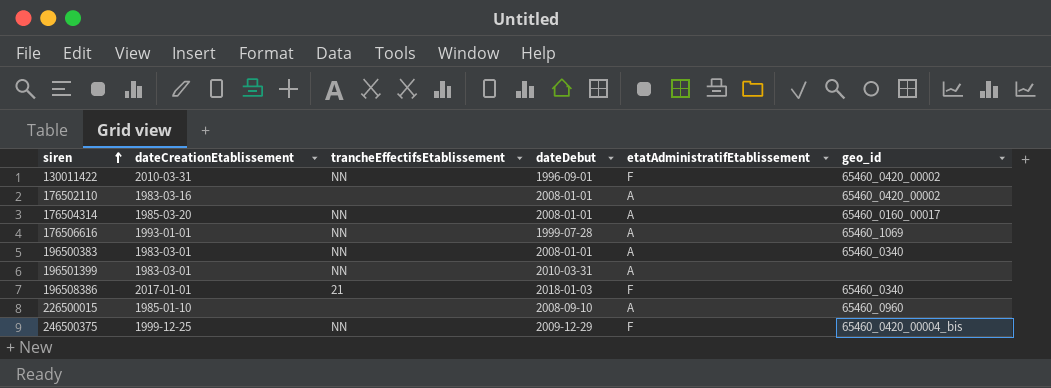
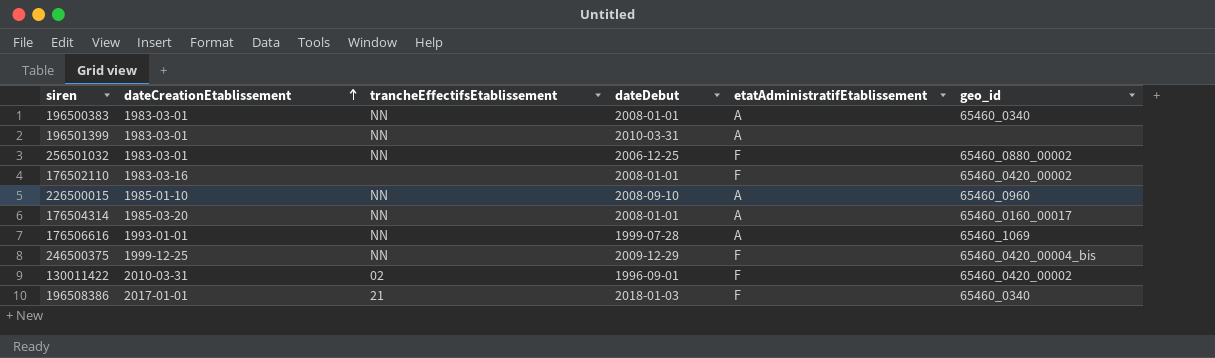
row order: siren ascending -> dateCreationEtablissement ascending
row 256501032: none -> 1983-03-01 | NN | 2006-12-25 | F | 65460_0880_00002
176502110 | etatAdministratifEtablissement: A -> F
226500015 | trancheEffectifsEtablissement: none -> NN
130011422 | trancheEffectifsEtablissement: NN -> 02

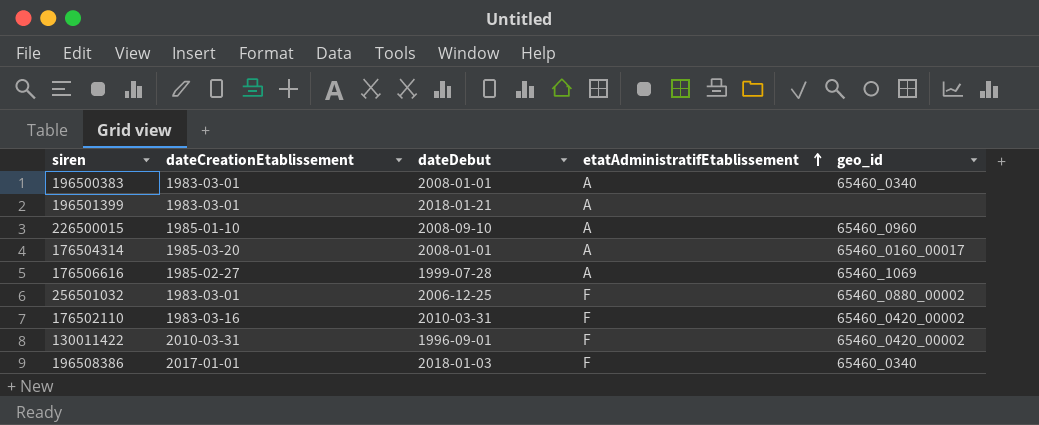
row order: dateCreationEtablissement ascending -> etatAdministratifEtablissement ascending
column trancheEffectifsEtablissement | position: 3 -> none
row 246500375: 1999-12-25 | NN | 2009-12-29 | F | 65460_0420_00004_bis -> none
196501399 | dateDebut: 2010-03-31 -> 2018-01-21
176506616 | dateCreationEtablissement: 1993-01-01 -> 1985-02-27
176502110 | dateDebut: 2008-01-01 -> 2010-03-31

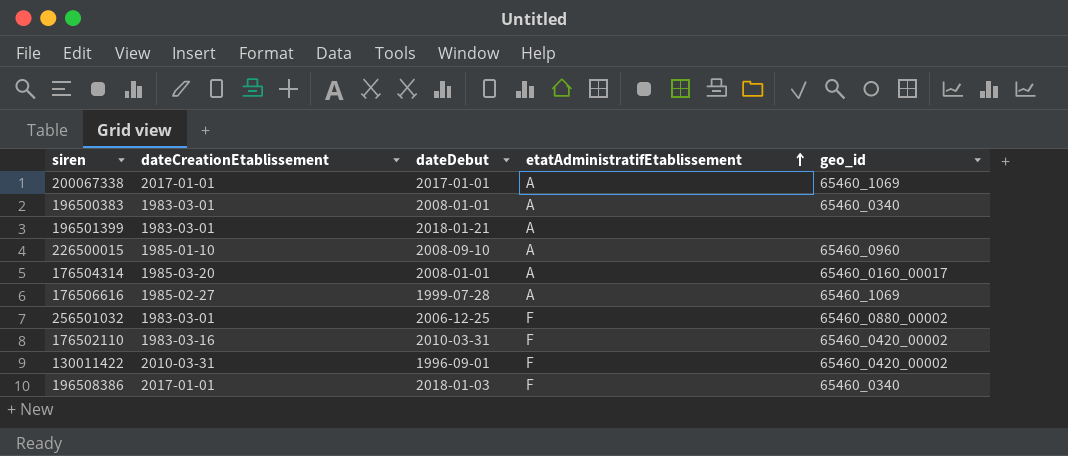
row 200067338: none -> 2017-01-01 | 2017-01-01 | A | 65460_1069

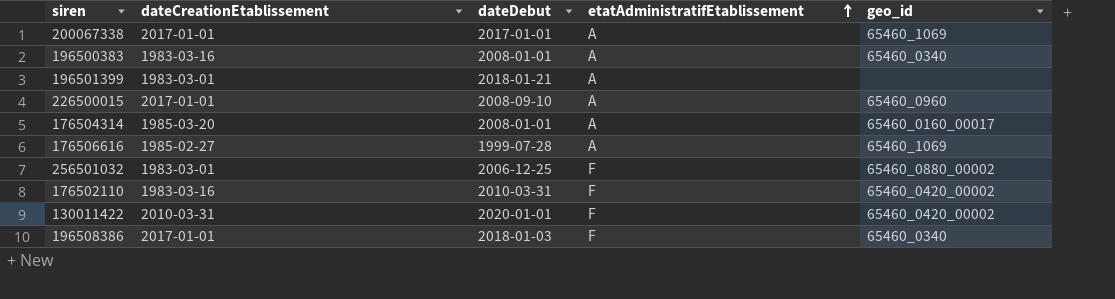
196500383 | dateCreationEtablissement: 1983-03-01 -> 1983-03-16
226500015 | dateCreationEtablissement: 1985-01-10 -> 2017-01-01
130011422 | dateDebut: 1996-09-01 -> 2020-01-01

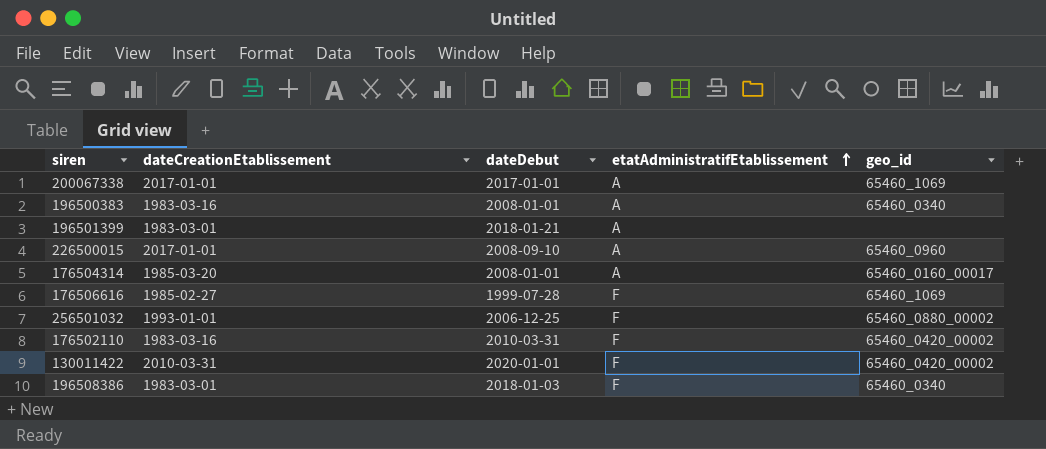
176506616 | etatAdministratifEtablissement: A -> F
256501032 | dateCreationEtablissement: 1983-03-01 -> 1993-01-01
196508386 | dateCreationEtablissement: 2017-01-01 -> 1983-03-01

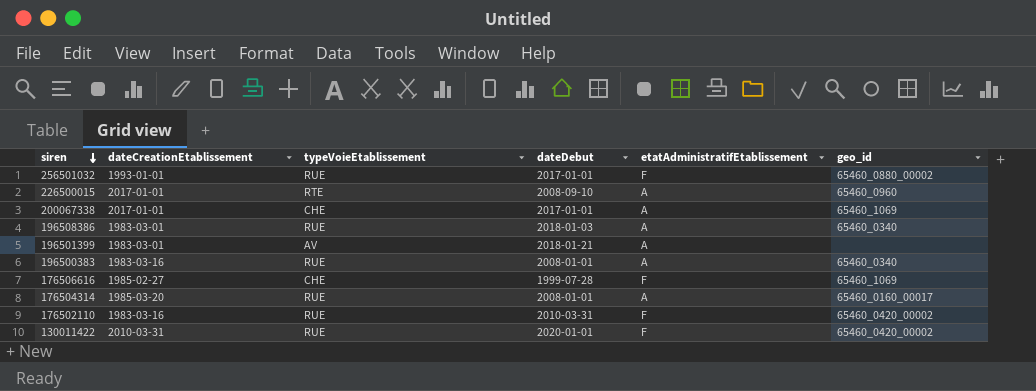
row order: etatAdministratifEtablissement ascending -> siren descending
column typeVoieEtablissement | position: none -> 3
256501032 | dateDebut: 2006-12-25 -> 2017-01-01
196508386 | etatAdministratifEtablissement: F -> A

